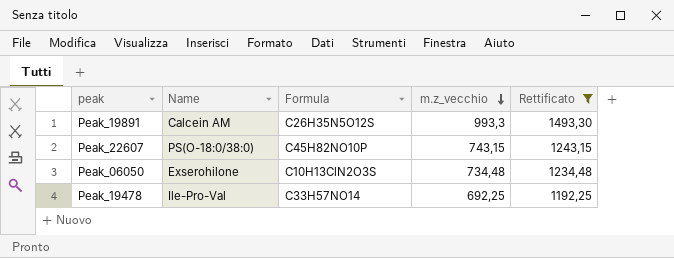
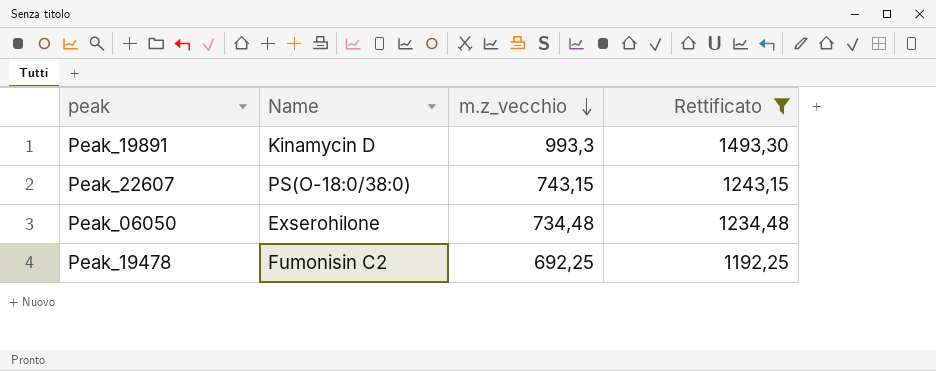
column Formula | position: 3 -> none
Peak_19891 | Name: Calcein AM -> Kinamycin D
Peak_19478 | Name: Ile-Pro-Val -> Fumonisin C2

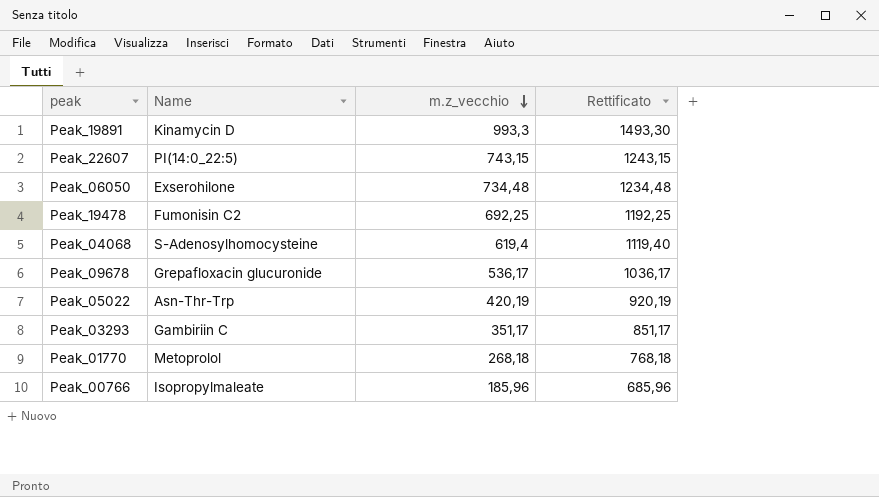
filter: Rettificato >= 1192,25 -> none
Peak_22607 | Name: PS(O-18:0/38:0) -> PI(14:0_22:5)

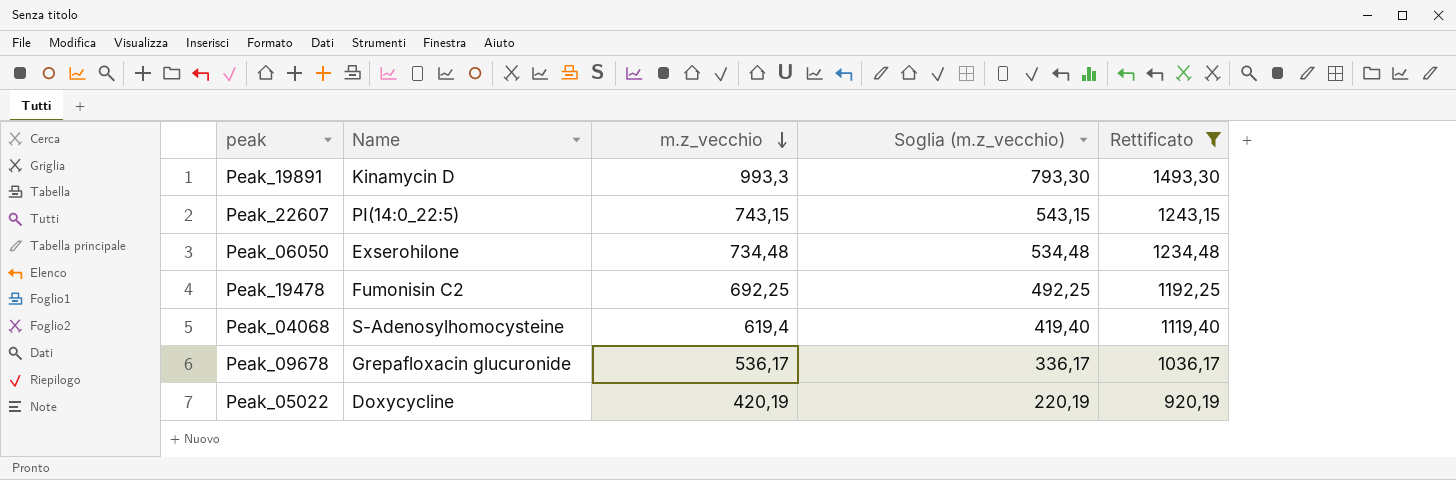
filter: none -> Rettificato >= 920,19
column Soglia (m.z_vecchio) | formula: none -> [m.z_vecchio] - 200
Peak_05022 | Name: Asn-Thr-Trp -> Doxycycline

